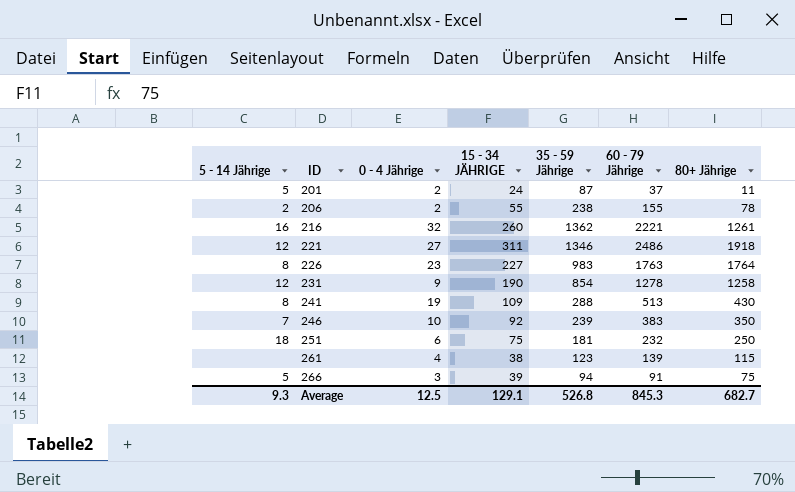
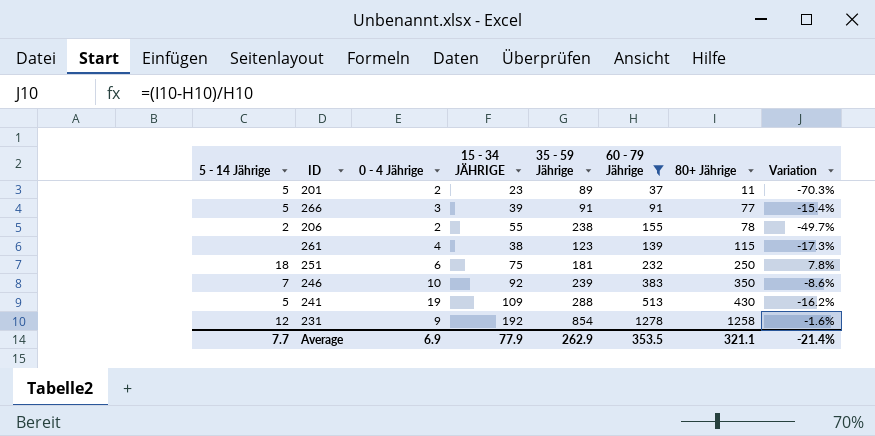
filter: none -> 60 - 79 Jährige <= 1278
row order: ID ascending -> 80+ Jährige ascending
column Variation | formula: none -> ([80+ Jährige] - [60 - 79 Jährige]) / [60 - 79 Jährige]
201 | 15 - 34 JÄHRIGE: 24 -> 23
201 | 35 - 59 Jährige: 87 -> 89
266 | 35 - 59 Jährige: 94 -> 91
266 | 80+ Jährige: 75 -> 77
241 | 5 - 14 Jährige: 8 -> 5
231 | 15 - 34 JÄHRIGE: 190 -> 192
Average | 5 - 14 Jährige: 9.3 -> 7.7
Average | 0 - 4 Jährige: 12.5 -> 6.9
Average | 15 - 34 JÄHRIGE: 129.1 -> 77.9
Average | 35 - 59 Jährige: 526.8 -> 262.9
Average | 60 - 79 Jährige: 845.3 -> 353.5
Average | 80+ Jährige: 682.7 -> 321.1

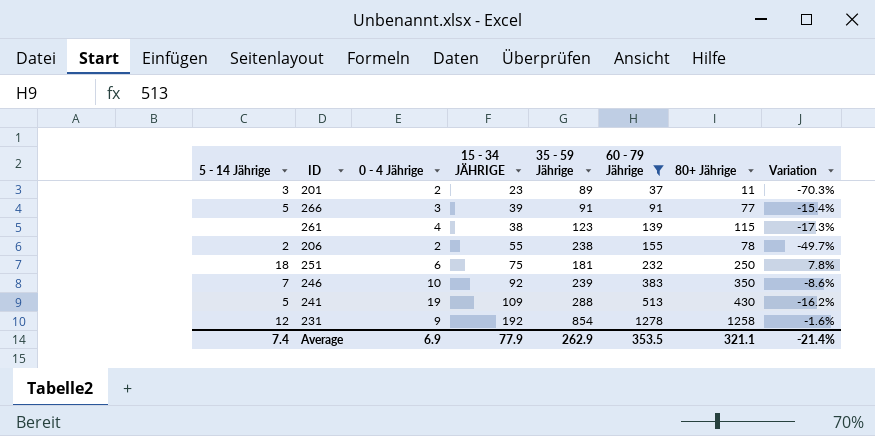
row order: 80+ Jährige ascending -> 60 - 79 Jährige ascending
201 | 5 - 14 Jährige: 5 -> 3
Average | 5 - 14 Jährige: 7.7 -> 7.4

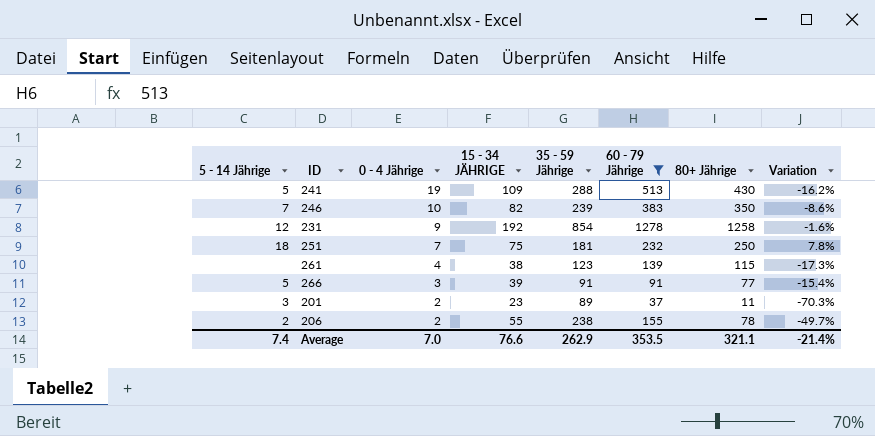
row order: 60 - 79 Jährige ascending -> 0 - 4 Jährige descending
246 | 15 - 34 JÄHRIGE: 92 -> 82
251 | 0 - 4 Jährige: 6 -> 7
Average | 0 - 4 Jährige: 6.9 -> 7.0
Average | 15 - 34 JÄHRIGE: 77.9 -> 76.6

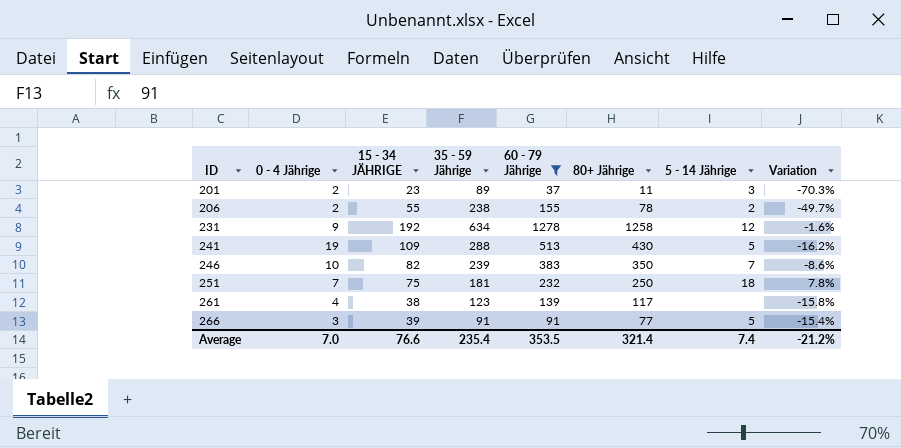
row order: 0 - 4 Jährige descending -> ID ascending
column 5 - 14 Jährige | position: 1 -> 7
231 | 35 - 59 Jährige: 854 -> 634
261 | 80+ Jährige: 115 -> 117
261 | Variation: -17.3% -> -15.8%
Average | 35 - 59 Jährige: 262.9 -> 235.4
Average | 80+ Jährige: 321.1 -> 321.4
Average | Variation: -21.4% -> -21.2%

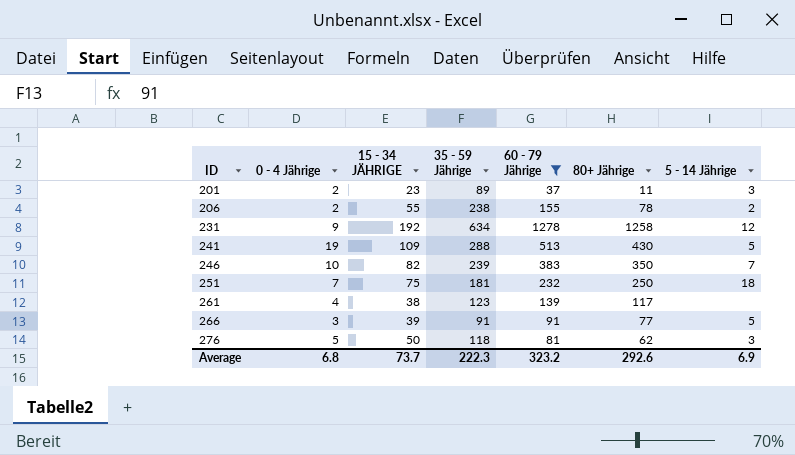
column Variation | formula: ([80+ Jährige] - [60 - 79 Jährige]) / [60 - 79 Jährige] -> none
row 276: none -> 5 | 50 | 118 | 81 | 62 | 3
Average | 0 - 4 Jährige: 7.0 -> 6.8
Average | 15 - 34 JÄHRIGE: 76.6 -> 73.7
Average | 35 - 59 Jährige: 235.4 -> 222.3
Average | 60 - 79 Jährige: 353.5 -> 323.2
Average | 80+ Jährige: 321.4 -> 292.6
Average | 5 - 14 Jährige: 7.4 -> 6.9

